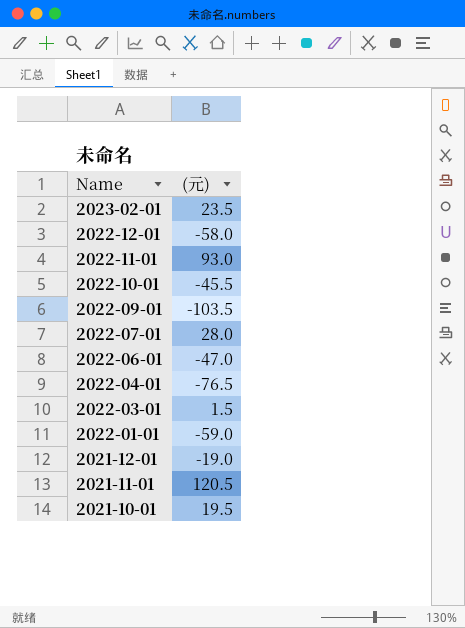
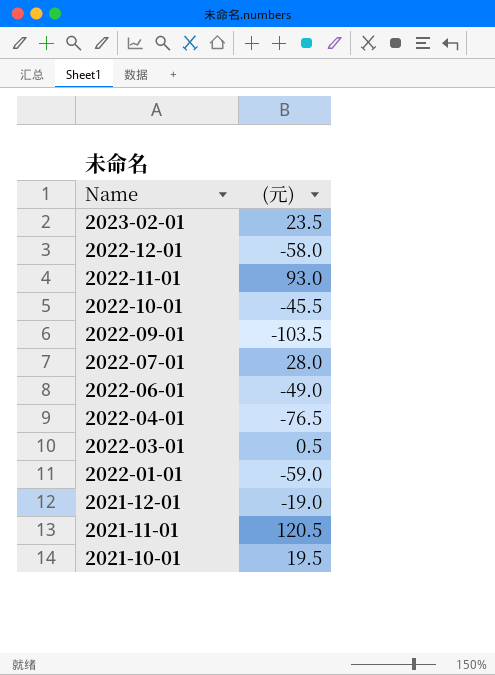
2022-06-01 | (元): -47.0 -> -49.0
2022-03-01 | (元): 1.5 -> 0.5

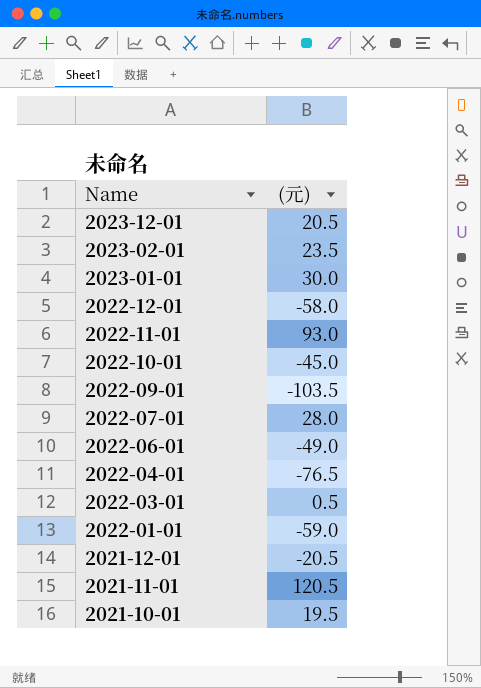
row 2023-12-01: none -> 20.5
row 2023-01-01: none -> 30.0
2022-10-01 | (元): -45.5 -> -45.0
2021-12-01 | (元): -19.0 -> -20.5

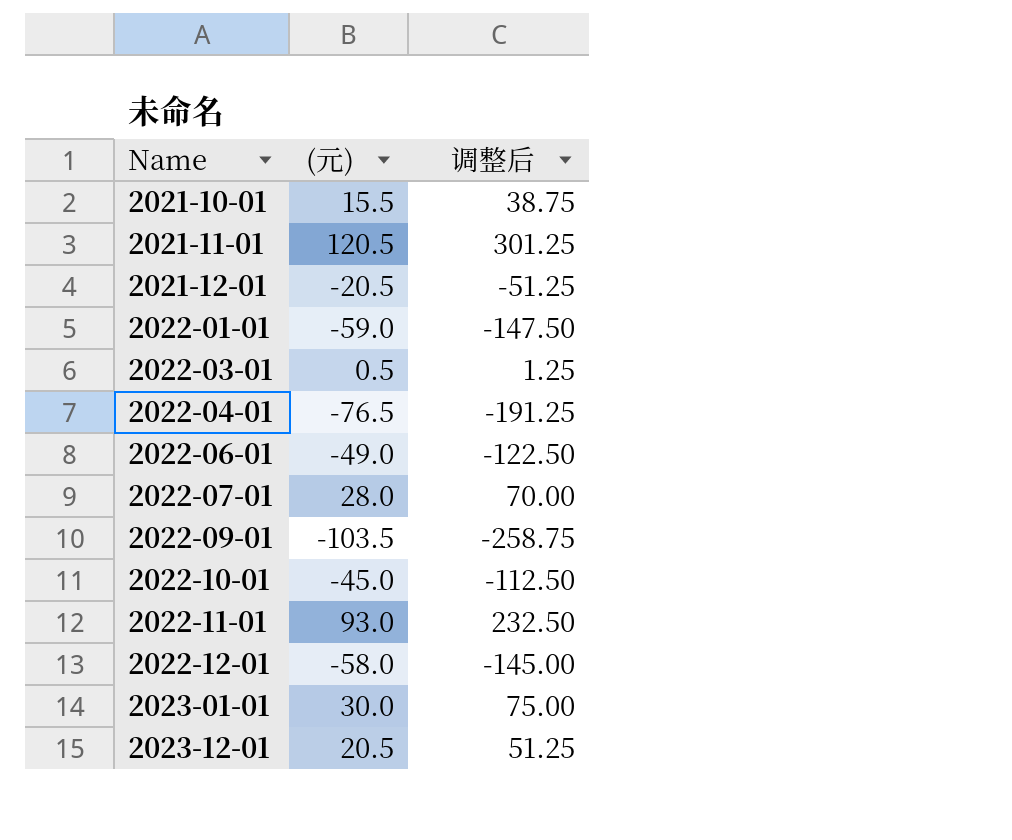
row order: Name descending -> Name ascending
column 调整后 | formula: none -> [(元)] * 2.5
row 2023-02-01: 23.5 -> none
2021-10-01 | (元): 19.5 -> 15.5

